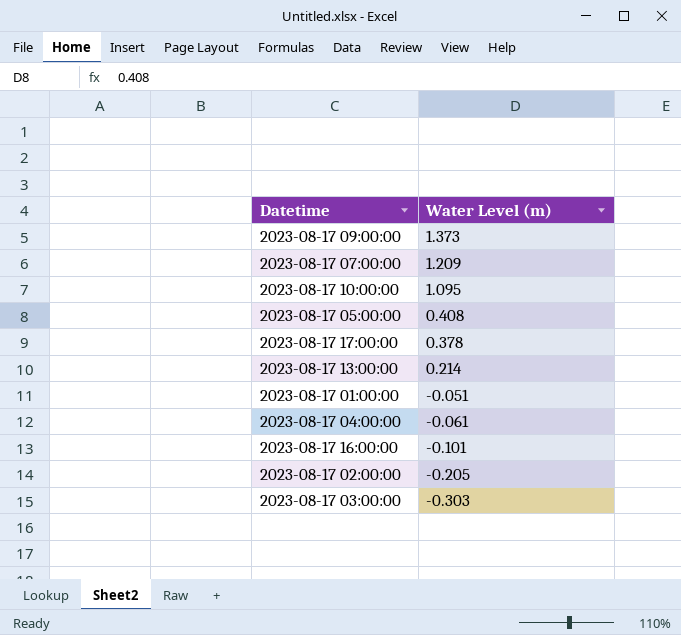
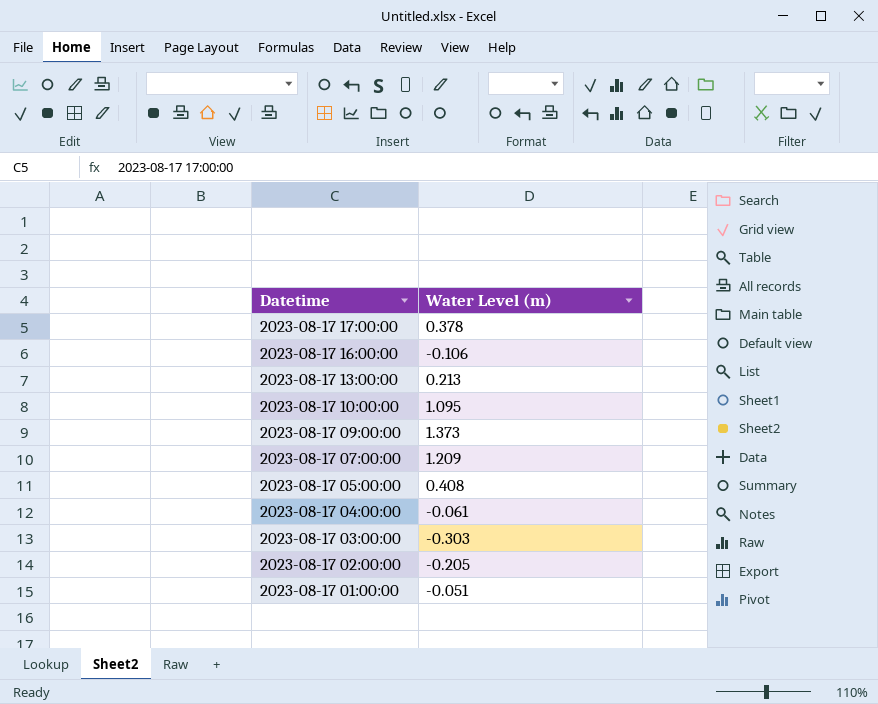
row order: Water Level (m) descending -> Datetime descending
2023-08-17 16:00:00 | Water Level (m): -0.101 -> -0.106
2023-08-17 13:00:00 | Water Level (m): 0.214 -> 0.213

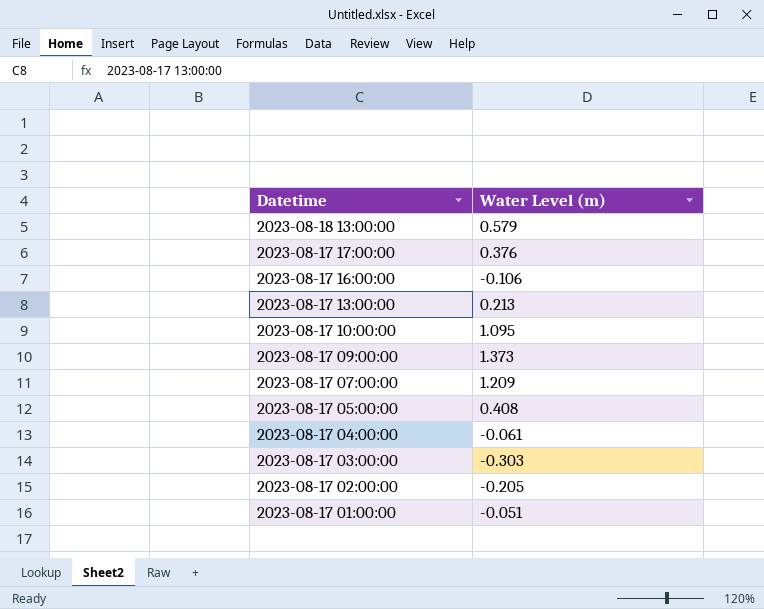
row 2023-08-18 13:00:00: none -> 0.579
2023-08-17 17:00:00 | Water Level (m): 0.378 -> 0.376

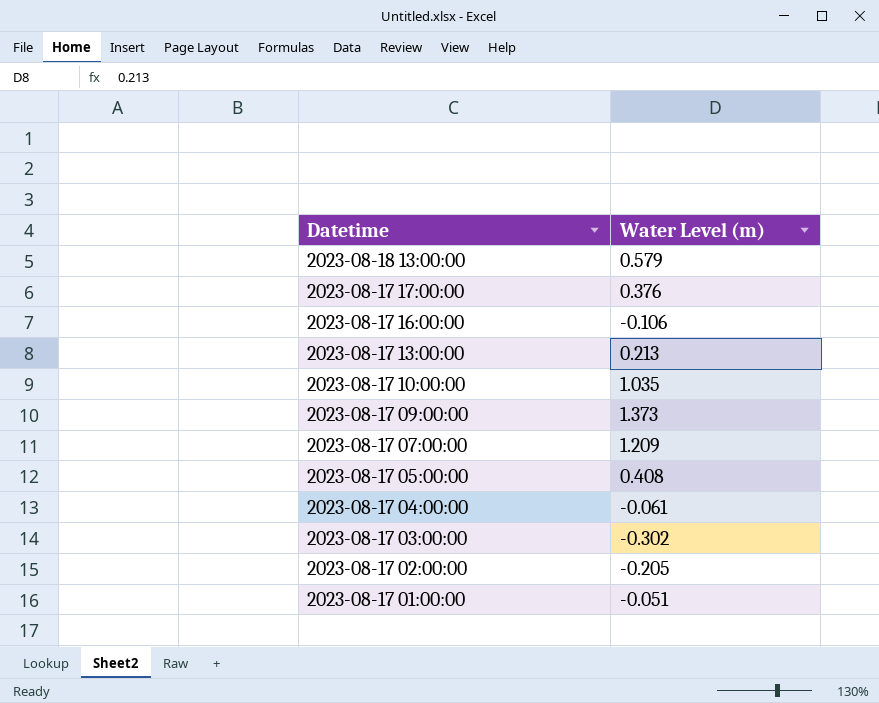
2023-08-17 10:00:00 | Water Level (m): 1.095 -> 1.035
2023-08-17 03:00:00 | Water Level (m): -0.303 -> -0.302

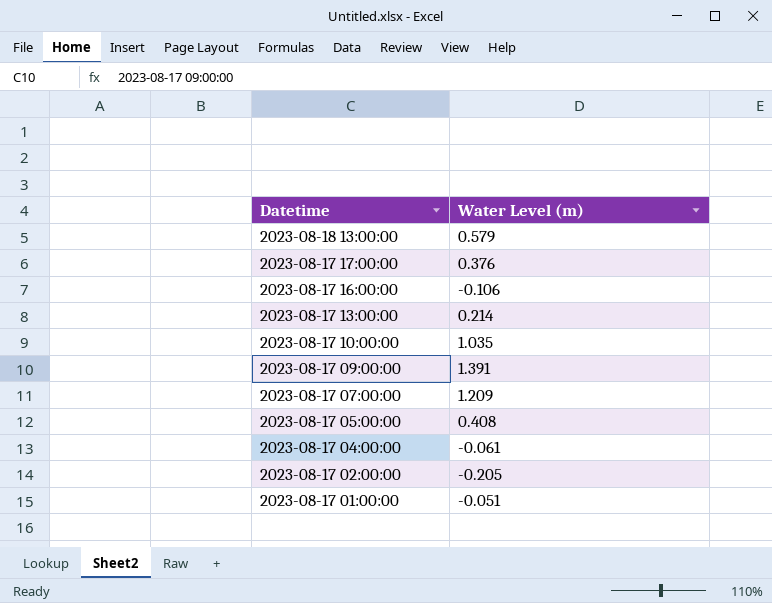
row 2023-08-17 03:00:00: -0.302 -> none
2023-08-17 13:00:00 | Water Level (m): 0.213 -> 0.214
2023-08-17 09:00:00 | Water Level (m): 1.373 -> 1.391

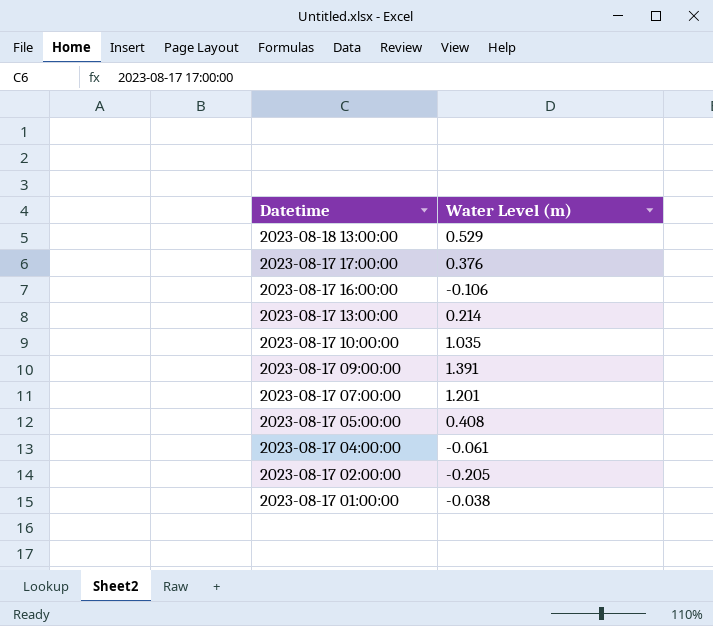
2023-08-18 13:00:00 | Water Level (m): 0.579 -> 0.529
2023-08-17 07:00:00 | Water Level (m): 1.209 -> 1.201
2023-08-17 01:00:00 | Water Level (m): -0.051 -> -0.038

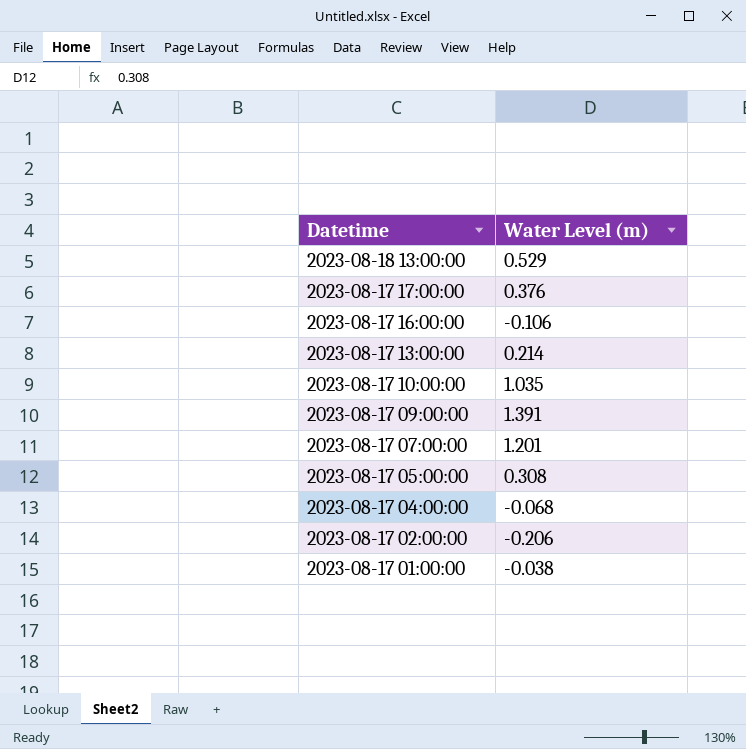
2023-08-17 05:00:00 | Water Level (m): 0.408 -> 0.308
2023-08-17 04:00:00 | Water Level (m): -0.061 -> -0.068
2023-08-17 02:00:00 | Water Level (m): -0.205 -> -0.206

